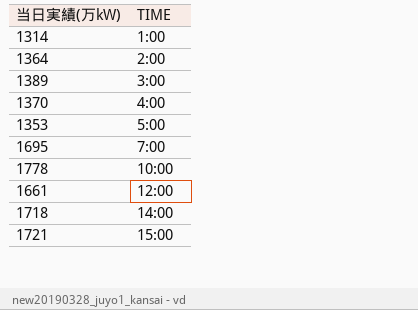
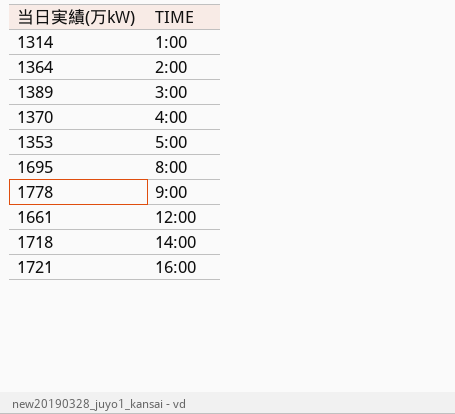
1695 | TIME: 7:00 -> 8:00
1778 | TIME: 10:00 -> 9:00
1721 | TIME: 15:00 -> 16:00

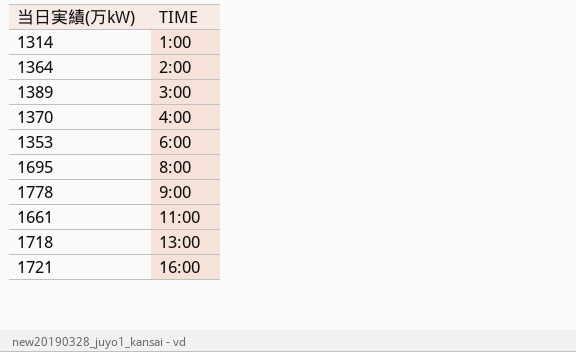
1353 | TIME: 5:00 -> 6:00
1661 | TIME: 12:00 -> 11:00
1718 | TIME: 14:00 -> 13:00

